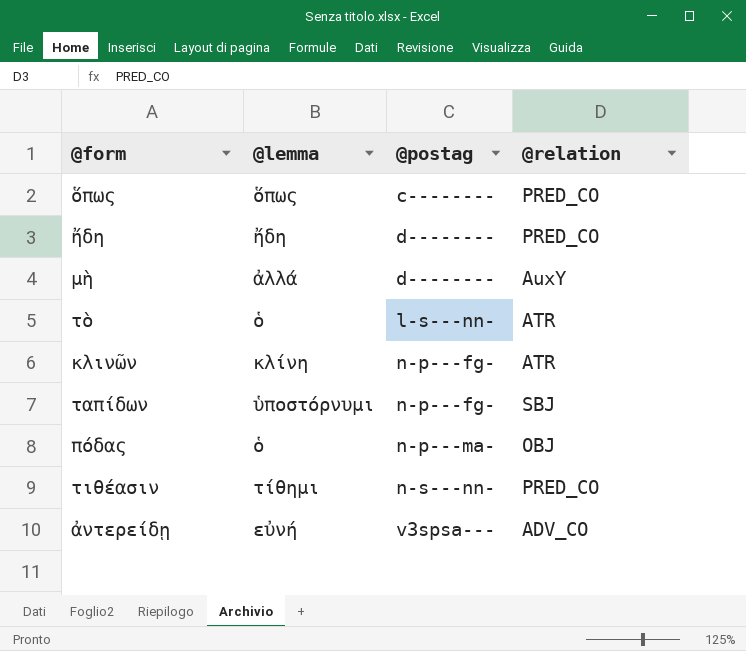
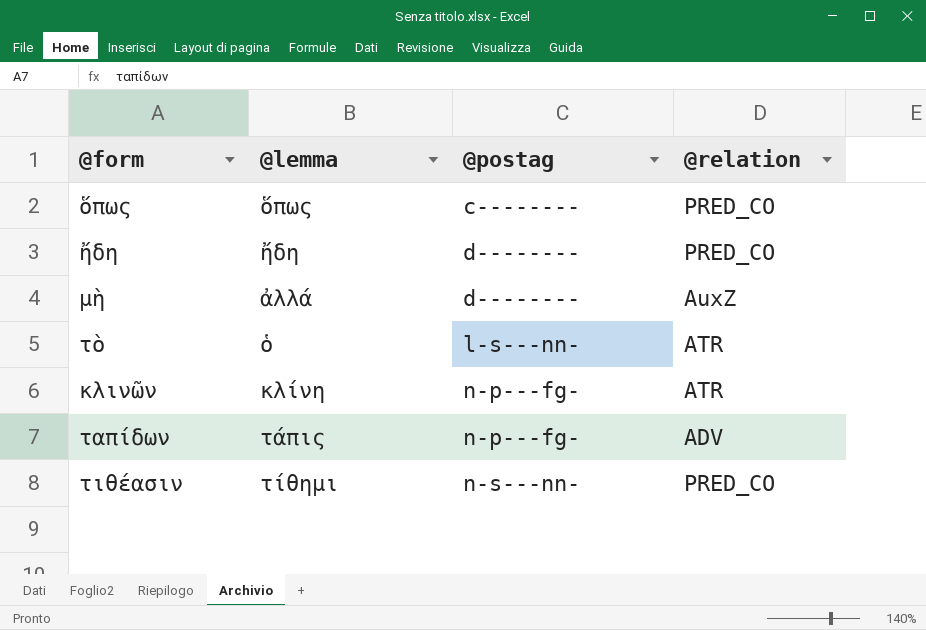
row πόδας: ὁ | n-p---ma- | OBJ -> none
row ἀντερείδῃ: εὐνή | v3spsa--- | ADV_CO -> none
μὴ | @relation: AuxY -> AuxZ
ταπίδων | @lemma: ὑποστόρνυμι -> τάπις
ταπίδων | @relation: SBJ -> ADV

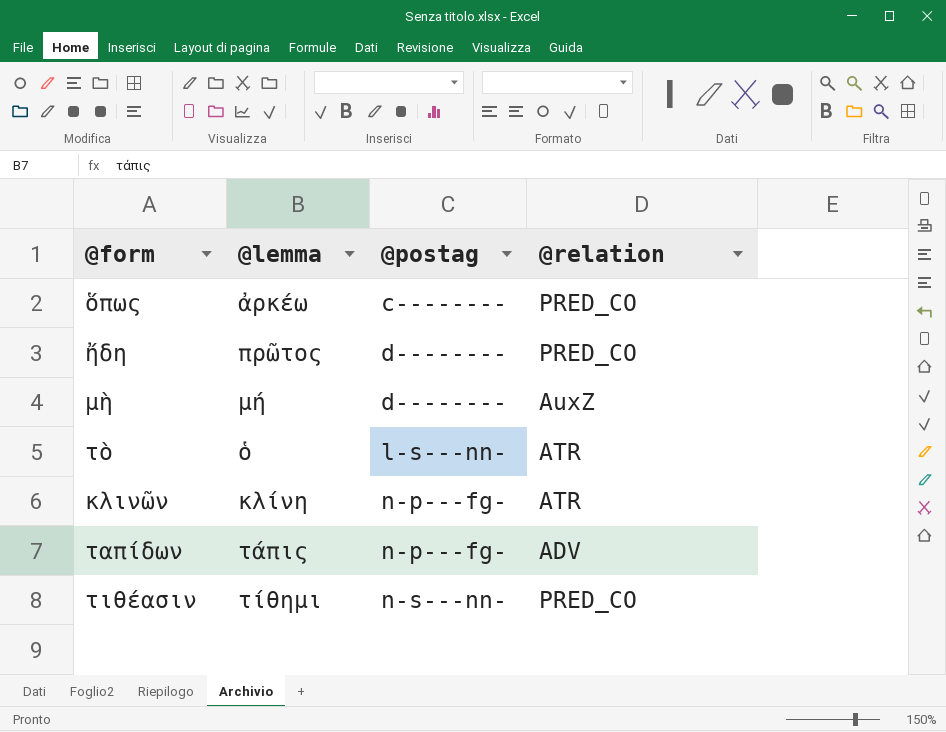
ὅπως | @lemma: ὅπως -> ἀρκέω
ἤδη | @lemma: ἤδη -> πρῶτος
μὴ | @lemma: ἀλλά -> μή

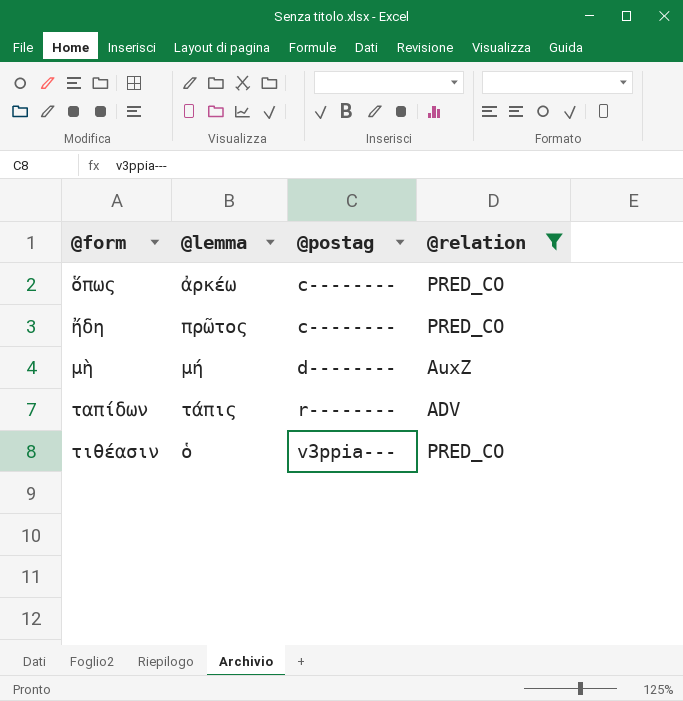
filter: none -> @relation != ATR
ἤδη | @postag: d-------- -> c--------
ταπίδων | @postag: n-p---fg- -> r--------
τιθέασιν | @lemma: τίθημι -> ὁ
τιθέασιν | @postag: n-s---nn- -> v3ppia---

